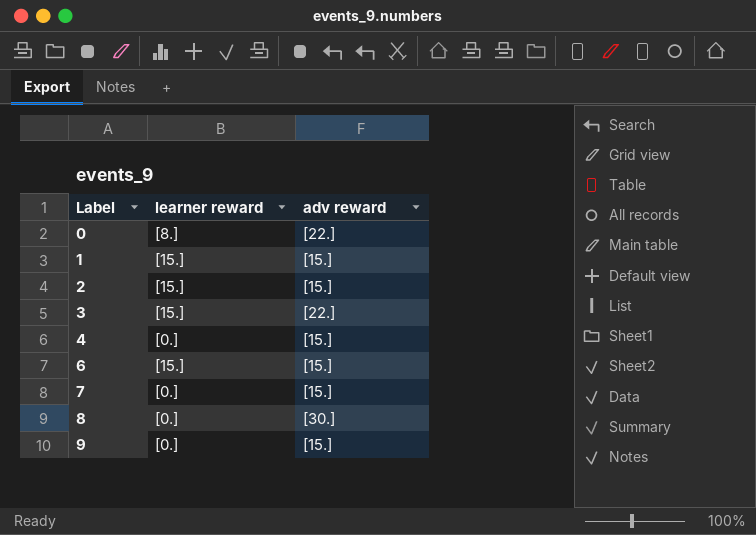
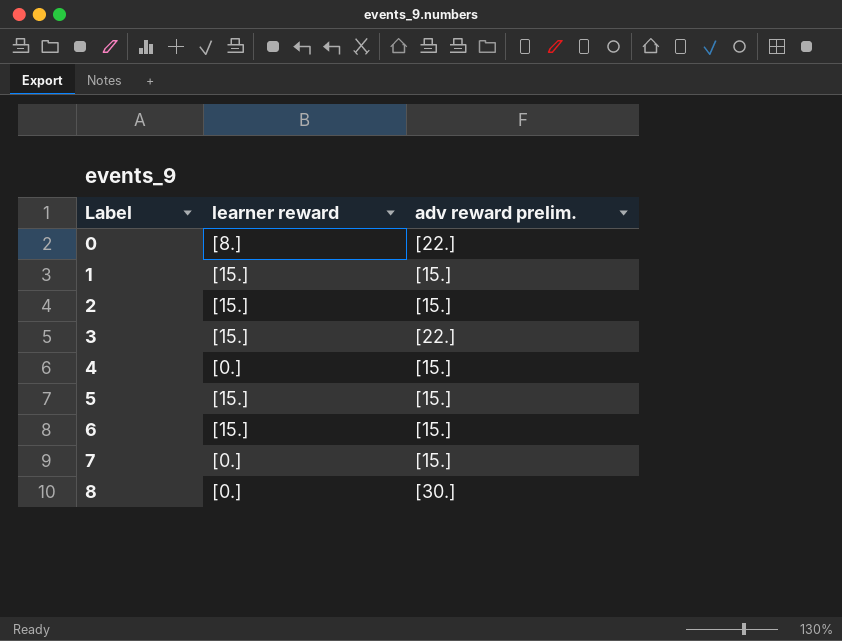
column name: adv reward -> adv reward prelim.
row 9: [0.] | [15.] -> none
row 5: none -> [15.] | [15.]

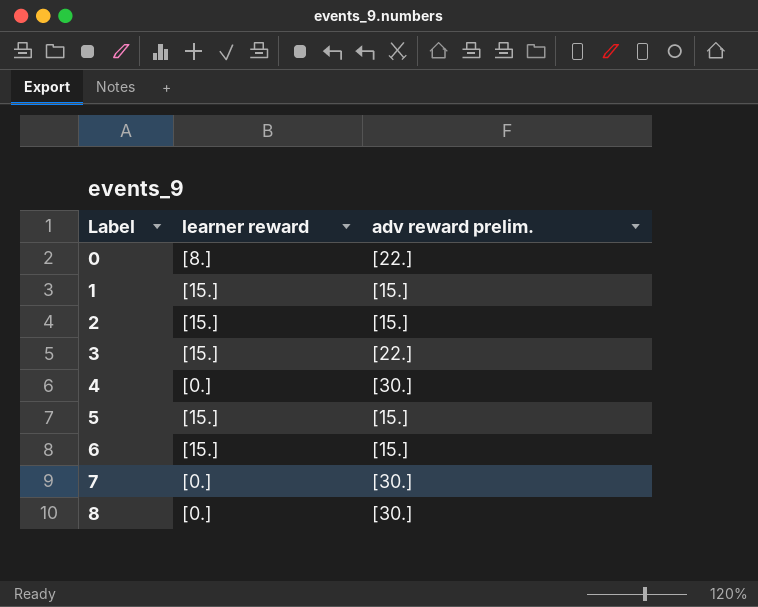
4 | adv reward prelim.: [15.] -> [30.]
7 | adv reward prelim.: [15.] -> [30.]

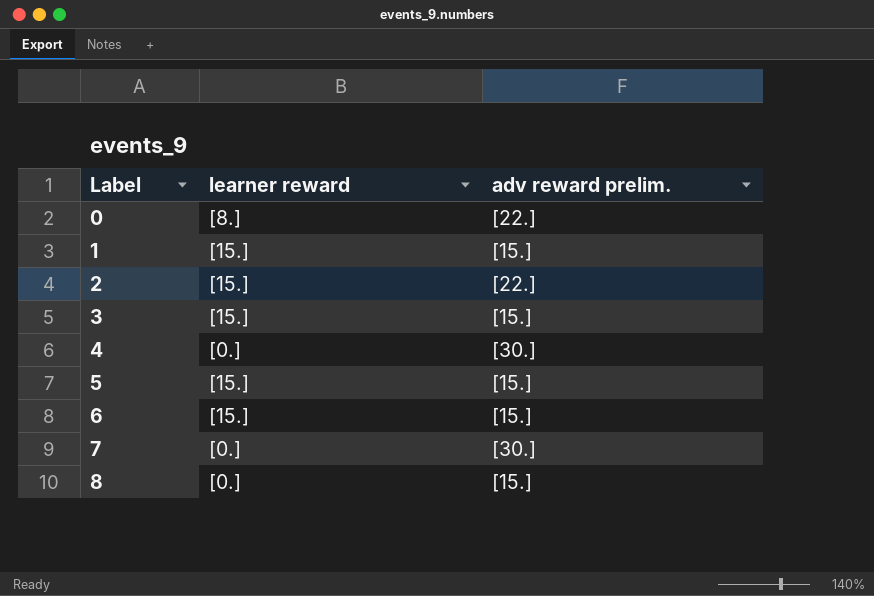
2 | adv reward prelim.: [15.] -> [22.]
3 | adv reward prelim.: [22.] -> [15.]
8 | adv reward prelim.: [30.] -> [15.]

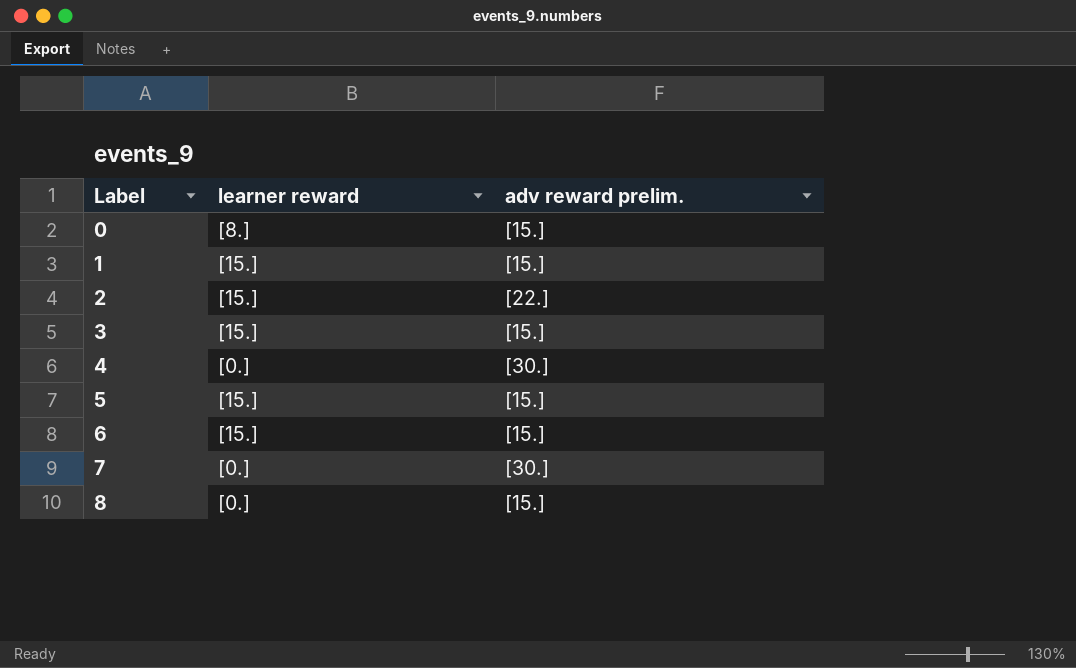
0 | adv reward prelim.: [22.] -> [15.]

